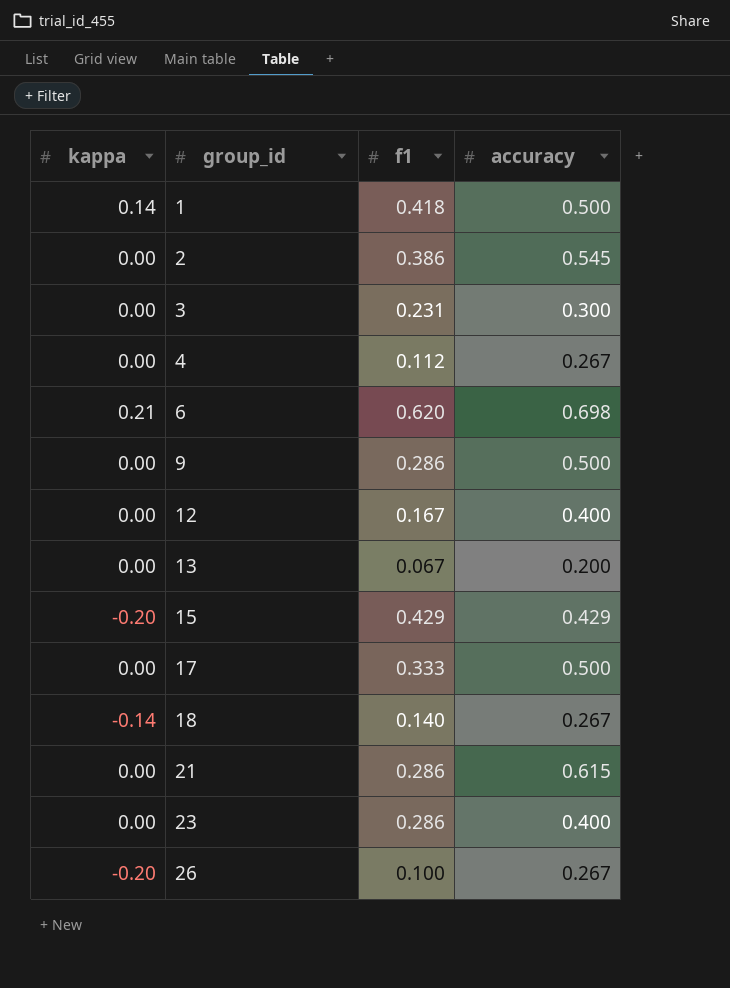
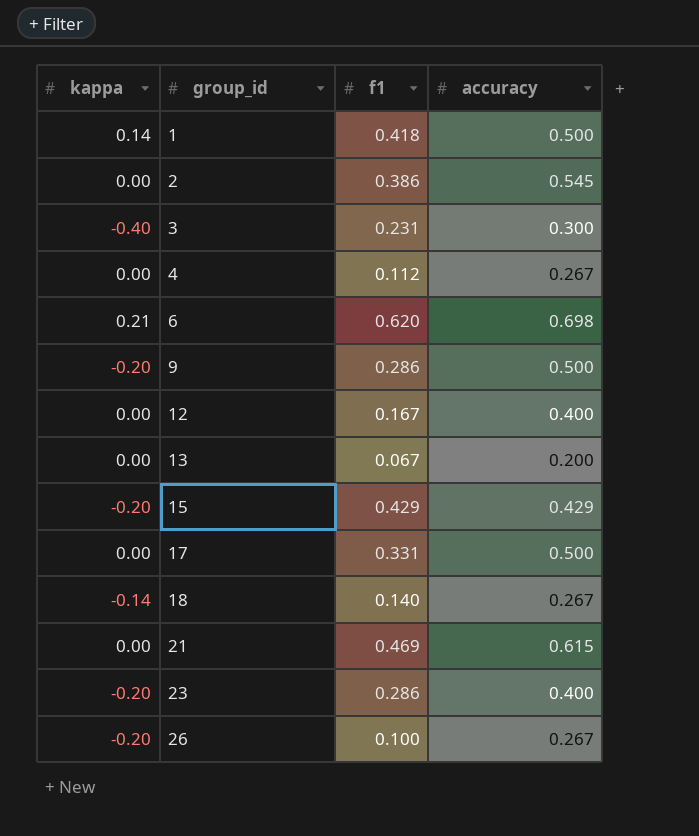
3 | kappa: 0.00 -> -0.40
9 | kappa: 0.00 -> -0.20
17 | f1: 0.333 -> 0.331
21 | f1: 0.286 -> 0.469
23 | kappa: 0.00 -> -0.20

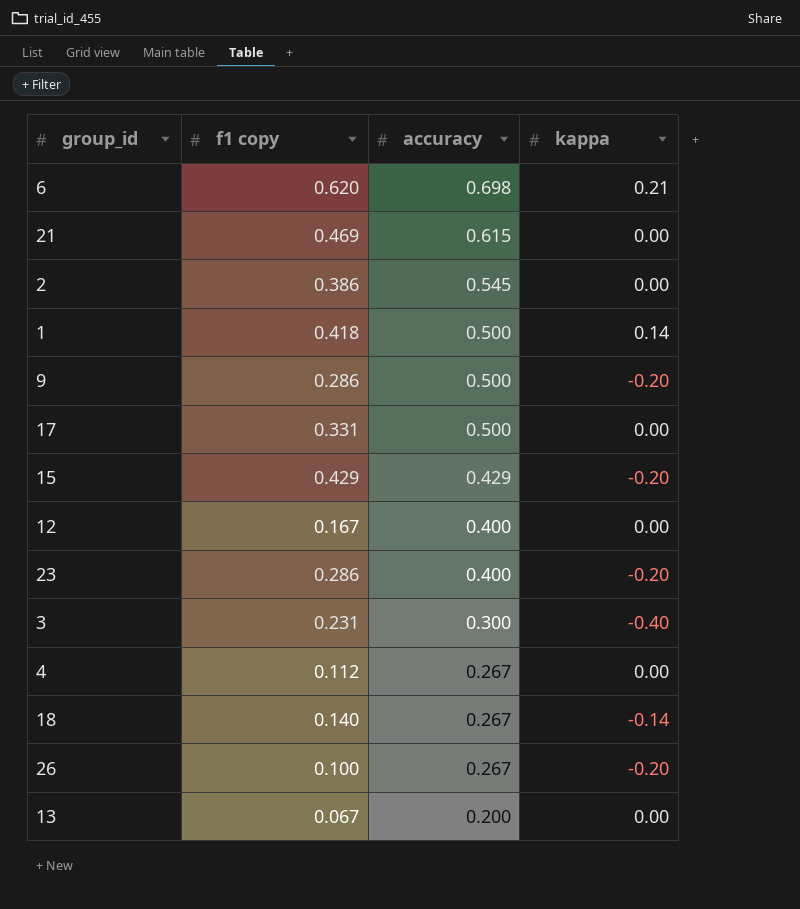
row order: group_id ascending -> accuracy descending
column name: f1 -> f1 copy
column kappa | position: 1 -> 4

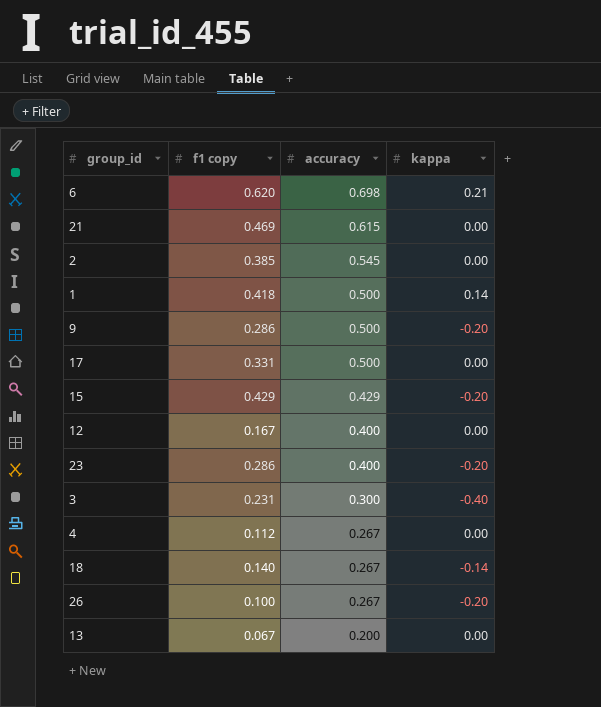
2 | f1 copy: 0.386 -> 0.385

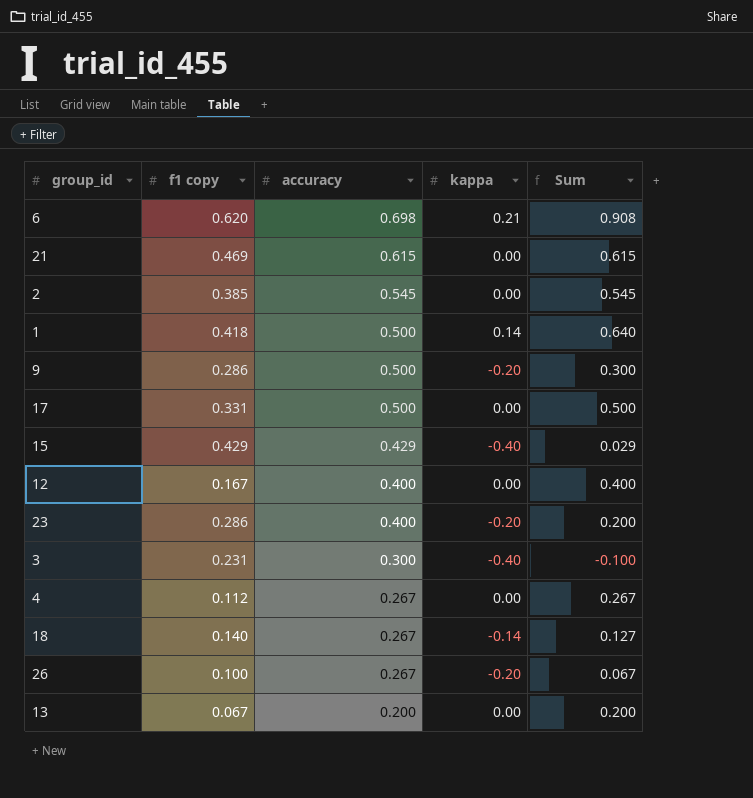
column Sum | formula: none -> [accuracy] + [kappa]
15 | kappa: -0.20 -> -0.40

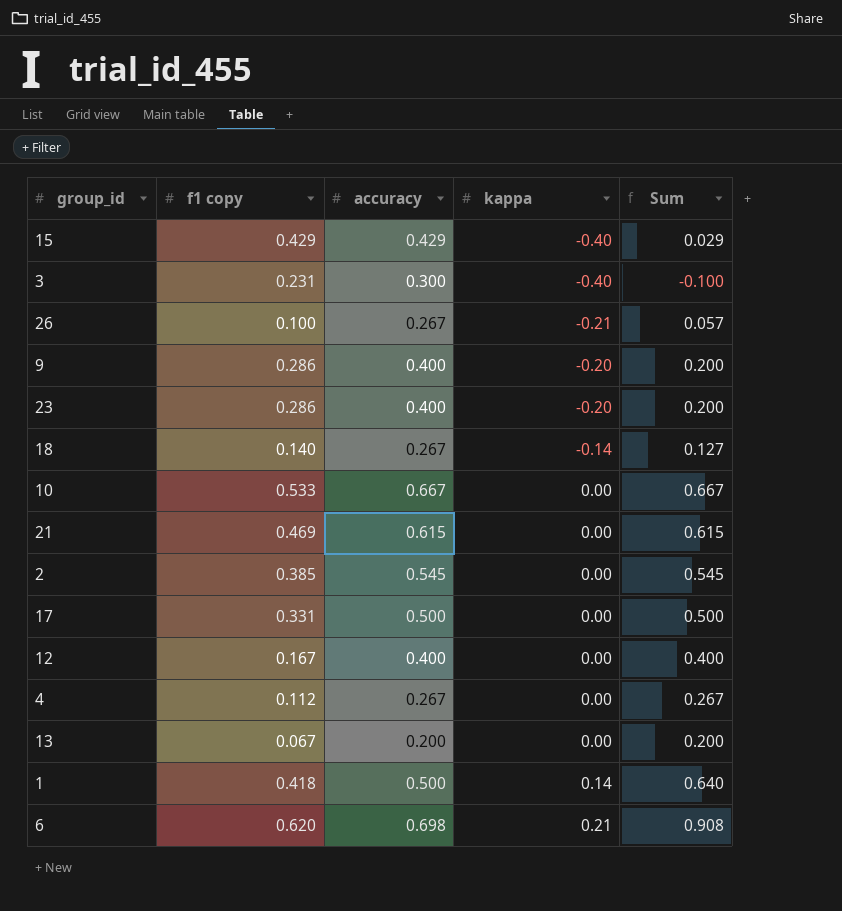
row order: accuracy descending -> kappa ascending
26 | kappa: -0.20 -> -0.21
26 | Sum: 0.067 -> 0.057
9 | accuracy: 0.500 -> 0.400
9 | Sum: 0.300 -> 0.200
row 10: none -> 0.533 | 0.667 | 0.00 | 0.667

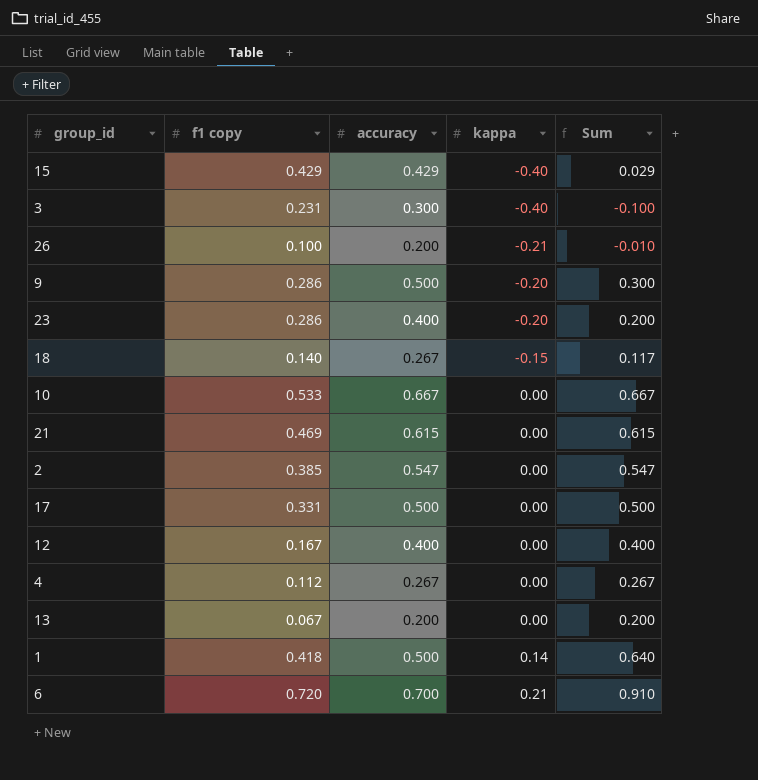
26 | accuracy: 0.267 -> 0.200
26 | Sum: 0.057 -> -0.010
9 | accuracy: 0.400 -> 0.500
9 | Sum: 0.200 -> 0.300
18 | kappa: -0.14 -> -0.15
18 | Sum: 0.127 -> 0.117
2 | accuracy: 0.545 -> 0.547
2 | Sum: 0.545 -> 0.547
6 | f1 copy: 0.620 -> 0.720
6 | accuracy: 0.698 -> 0.700
6 | Sum: 0.908 -> 0.910

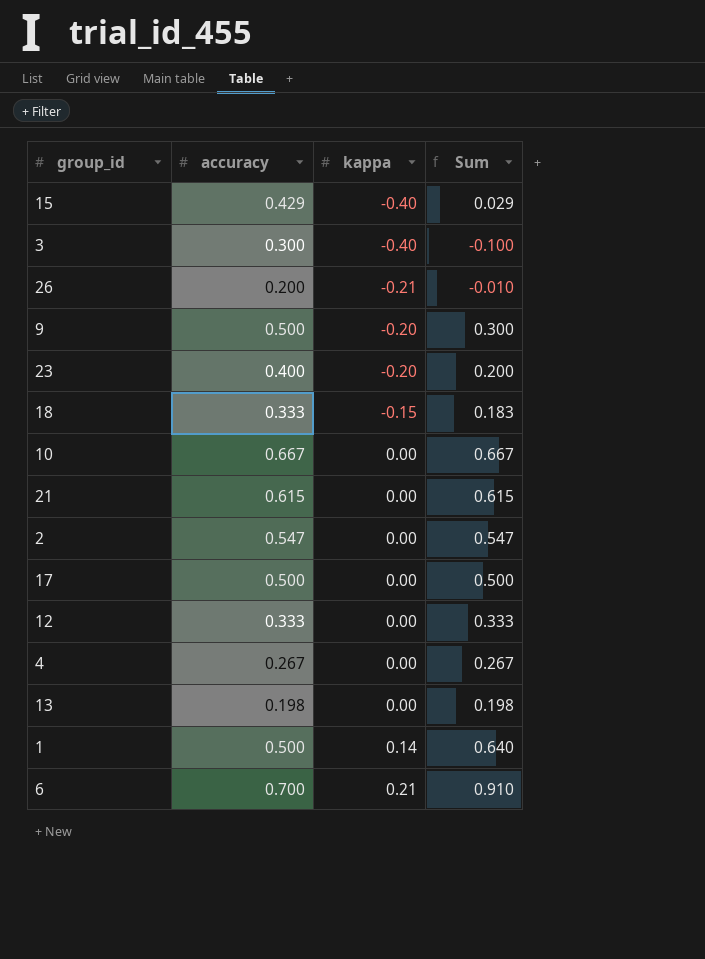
column f1 copy | position: 2 -> none
18 | accuracy: 0.267 -> 0.333
18 | Sum: 0.117 -> 0.183
12 | accuracy: 0.400 -> 0.333
12 | Sum: 0.400 -> 0.333
13 | accuracy: 0.200 -> 0.198
13 | Sum: 0.200 -> 0.198

